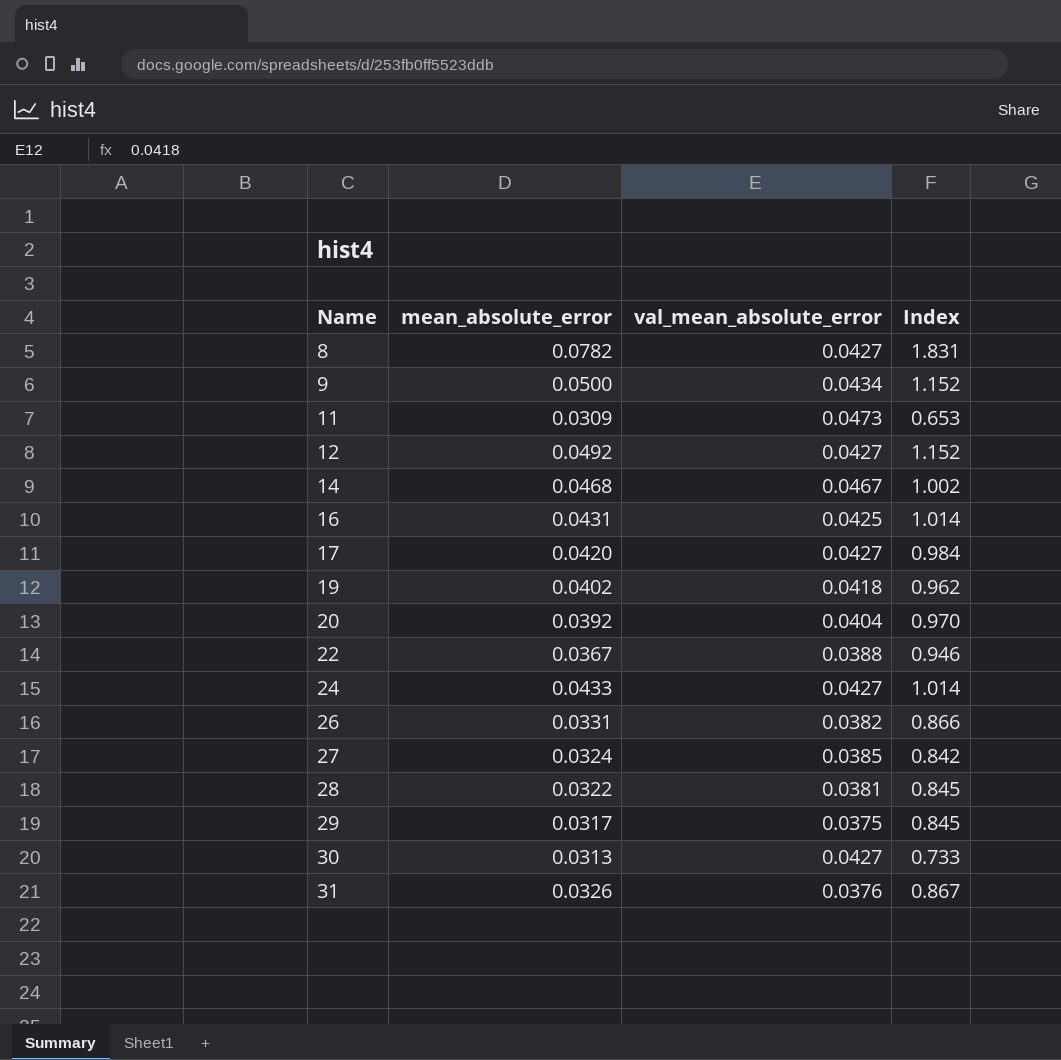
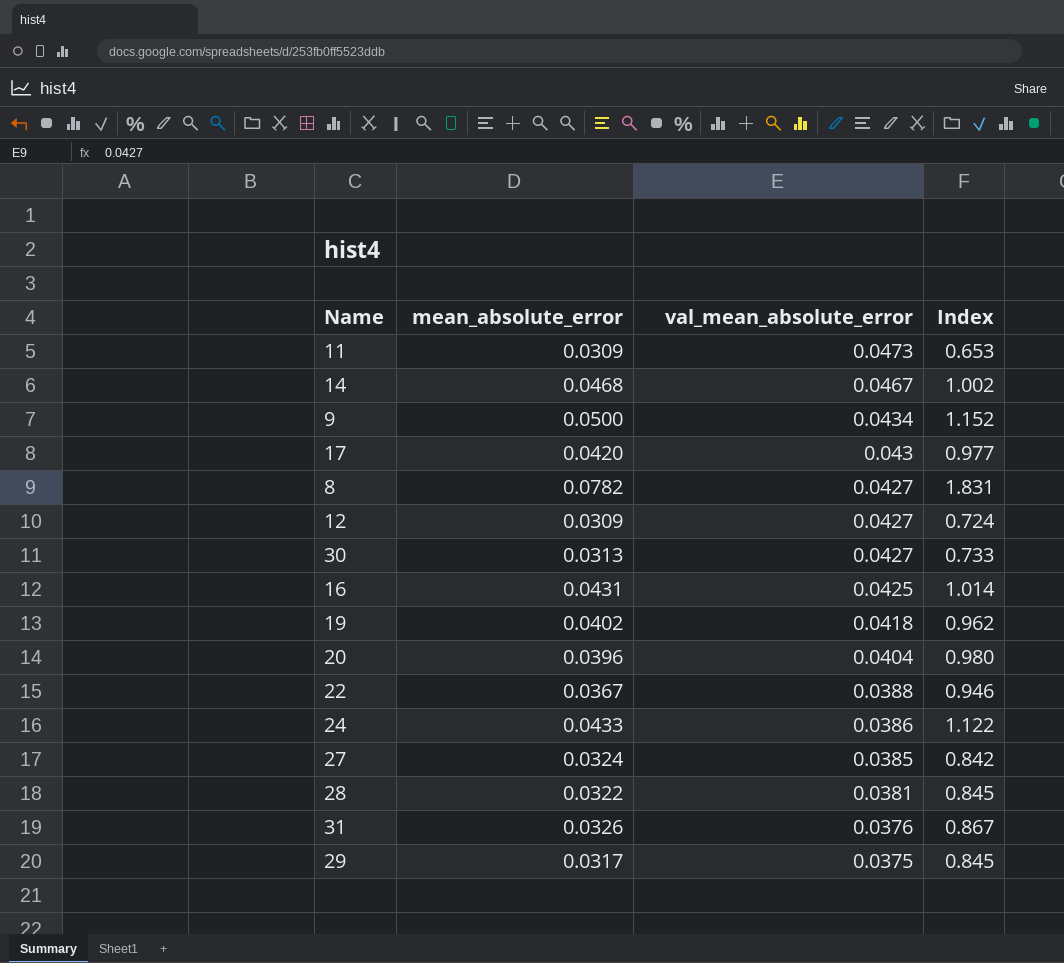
row order: Name ascending -> val_mean_absolute_error descending
row 26: 0.0331 | 0.0382 | 0.866 -> none
17 | val_mean_absolute_error: 0.0427 -> 0.043
17 | Index: 0.984 -> 0.977
12 | mean_absolute_error: 0.0492 -> 0.0309
12 | Index: 1.152 -> 0.724
20 | mean_absolute_error: 0.0392 -> 0.0396
20 | Index: 0.970 -> 0.980
24 | val_mean_absolute_error: 0.0427 -> 0.0386
24 | Index: 1.014 -> 1.122

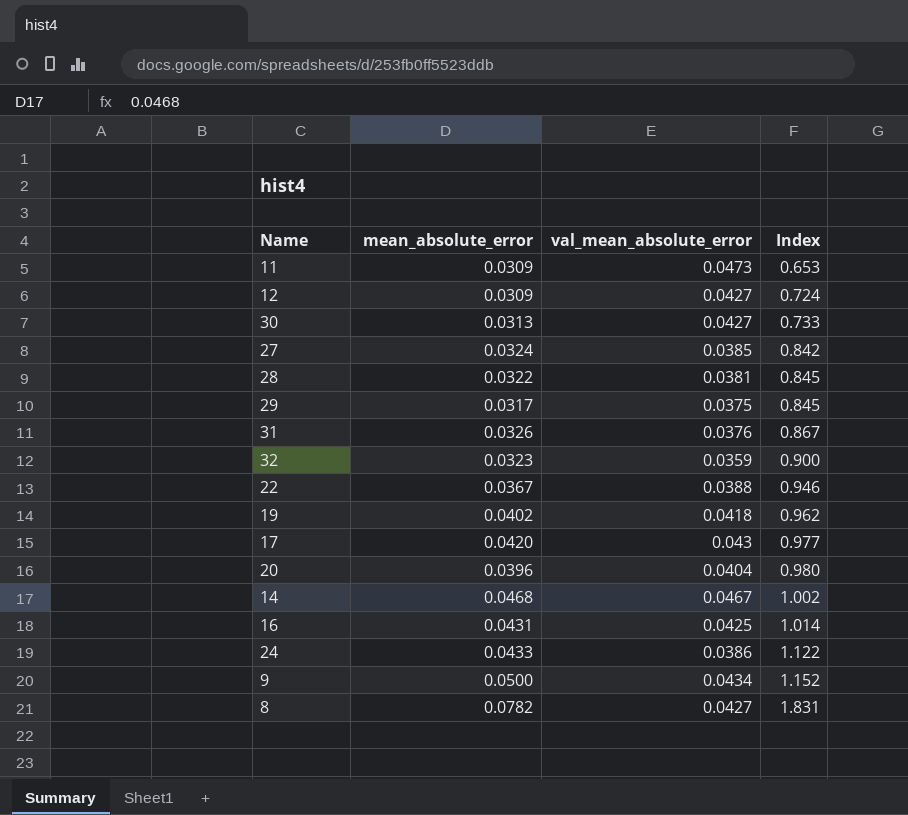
row order: val_mean_absolute_error descending -> Index ascending
row 32: none -> 0.0323 | 0.0359 | 0.900

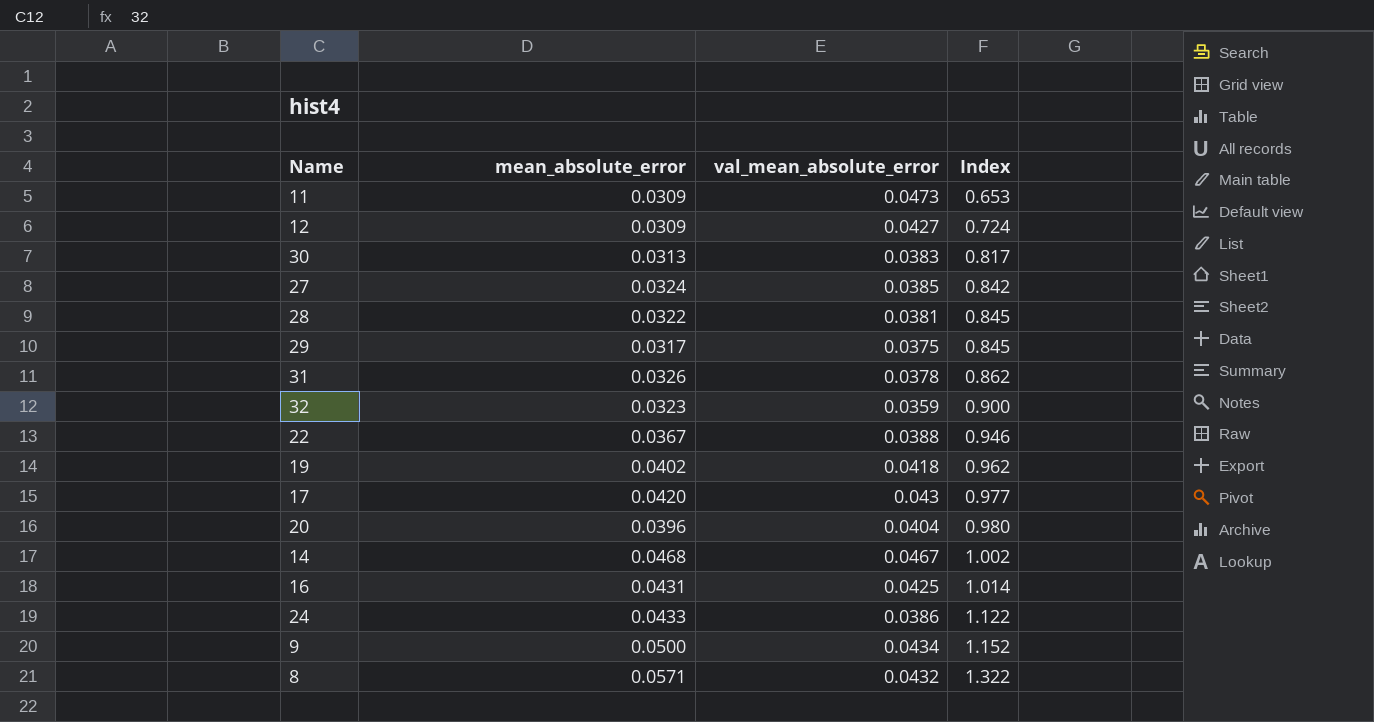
30 | val_mean_absolute_error: 0.0427 -> 0.0383
30 | Index: 0.733 -> 0.817
31 | val_mean_absolute_error: 0.0376 -> 0.0378
31 | Index: 0.867 -> 0.862
8 | mean_absolute_error: 0.0782 -> 0.0571
8 | val_mean_absolute_error: 0.0427 -> 0.0432
8 | Index: 1.831 -> 1.322

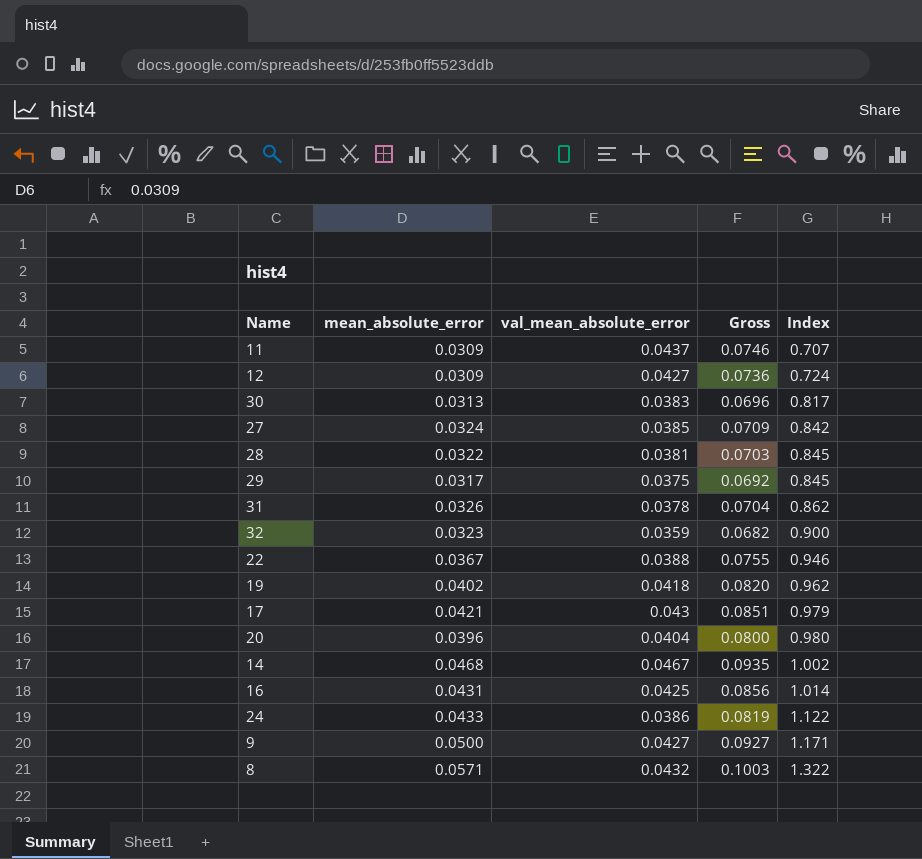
column Gross | formula: none -> [mean_absolute_error] + [val_mean_absolute_error]
11 | val_mean_absolute_error: 0.0473 -> 0.0437
11 | Index: 0.653 -> 0.707
17 | mean_absolute_error: 0.0420 -> 0.0421
17 | Index: 0.977 -> 0.979
9 | val_mean_absolute_error: 0.0434 -> 0.0427
9 | Index: 1.152 -> 1.171

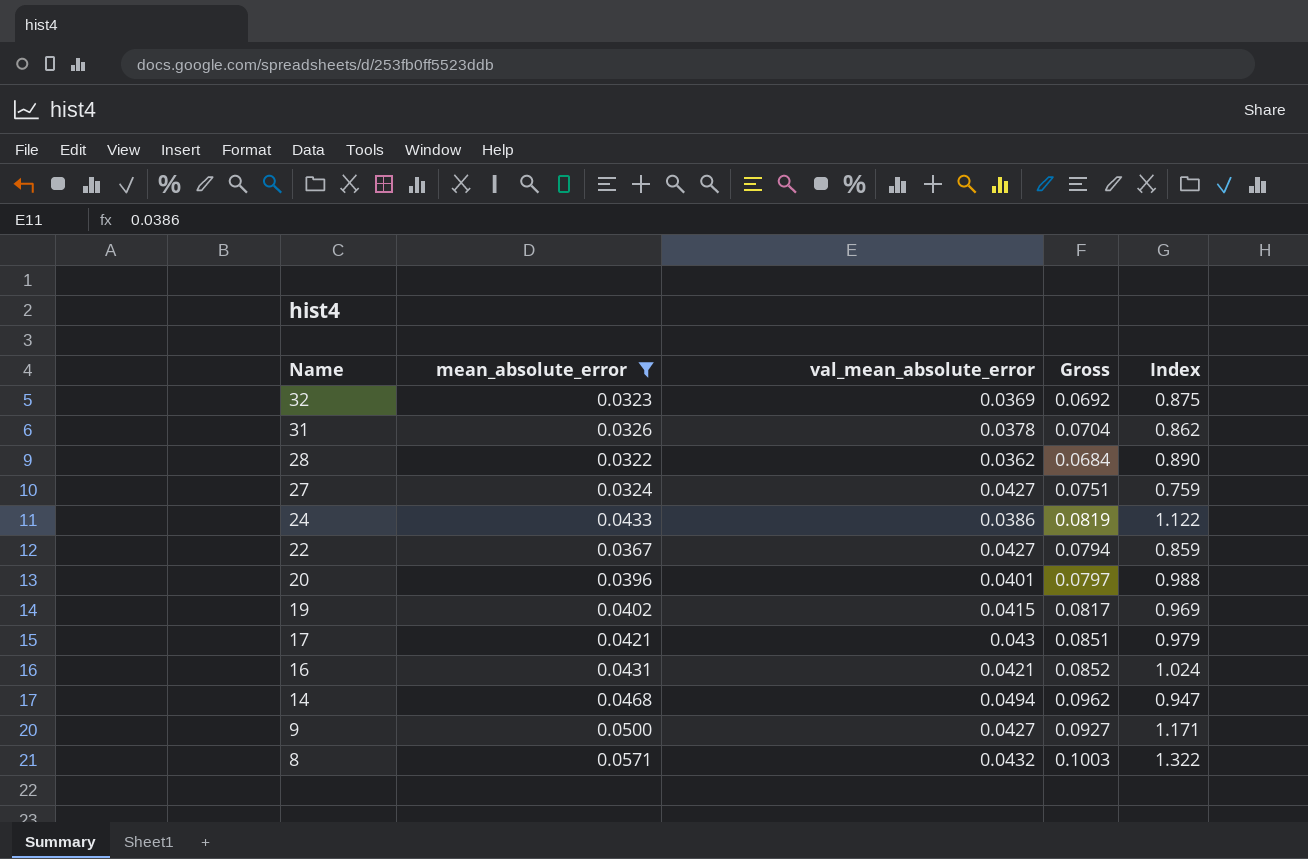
filter: none -> mean_absolute_error >= 0.0322
row order: Index ascending -> Name descending
32 | val_mean_absolute_error: 0.0359 -> 0.0369
32 | Gross: 0.0682 -> 0.0692
32 | Index: 0.900 -> 0.875
28 | val_mean_absolute_error: 0.0381 -> 0.0362
28 | Gross: 0.0703 -> 0.0684
28 | Index: 0.845 -> 0.890
27 | val_mean_absolute_error: 0.0385 -> 0.0427
27 | Gross: 0.0709 -> 0.0751
27 | Index: 0.842 -> 0.759
22 | val_mean_absolute_error: 0.0388 -> 0.0427
22 | Gross: 0.0755 -> 0.0794
22 | Index: 0.946 -> 0.859
20 | val_mean_absolute_error: 0.0404 -> 0.0401
20 | Gross: 0.0800 -> 0.0797
20 | Index: 0.980 -> 0.988
19 | val_mean_absolute_error: 0.0418 -> 0.0415
19 | Gross: 0.0820 -> 0.0817
19 | Index: 0.962 -> 0.969
16 | val_mean_absolute_error: 0.0425 -> 0.0421
16 | Gross: 0.0856 -> 0.0852
16 | Index: 1.014 -> 1.024
14 | val_mean_absolute_error: 0.0467 -> 0.0494
14 | Gross: 0.0935 -> 0.0962
14 | Index: 1.002 -> 0.947

